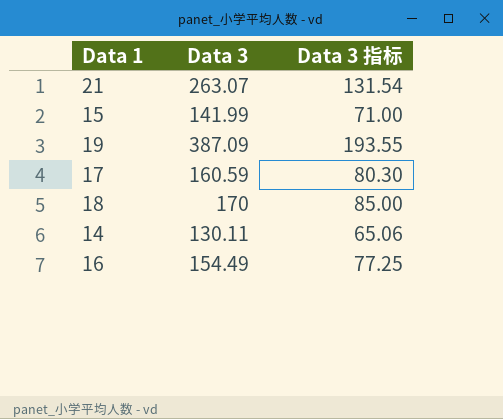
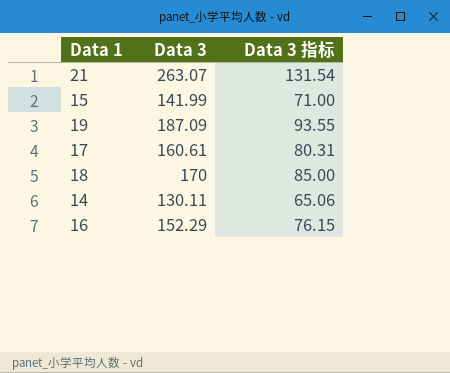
19 | Data 3: 387.09 -> 187.09
19 | Data 3 指标: 193.55 -> 93.55
17 | Data 3: 160.59 -> 160.61
17 | Data 3 指标: 80.30 -> 80.31
16 | Data 3: 154.49 -> 152.29
16 | Data 3 指标: 77.25 -> 76.15

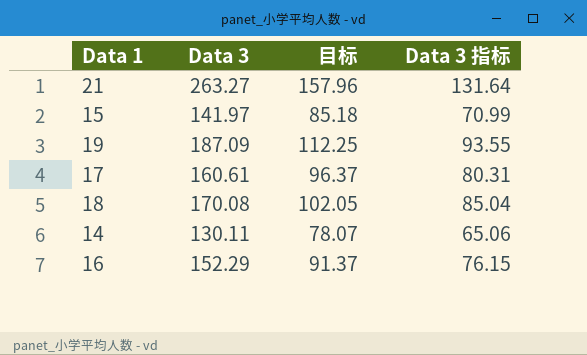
column 目标 | formula: none -> [Data 3] * 0.6
21 | Data 3: 263.07 -> 263.27
21 | Data 3 指标: 131.54 -> 131.64
15 | Data 3: 141.99 -> 141.97
15 | Data 3 指标: 71.00 -> 70.99
18 | Data 3: 170 -> 170.08
18 | Data 3 指标: 85.00 -> 85.04

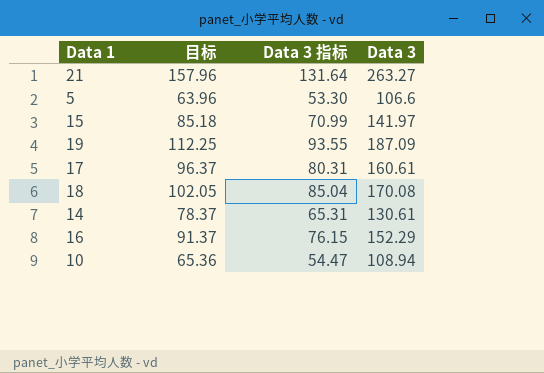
column Data 3 | position: 2 -> 4
row 5: none -> 63.96 | 53.30 | 106.6
14 | 目标: 78.07 -> 78.37
14 | Data 3 指标: 65.06 -> 65.31
14 | Data 3: 130.11 -> 130.61
row 10: none -> 65.36 | 54.47 | 108.94

